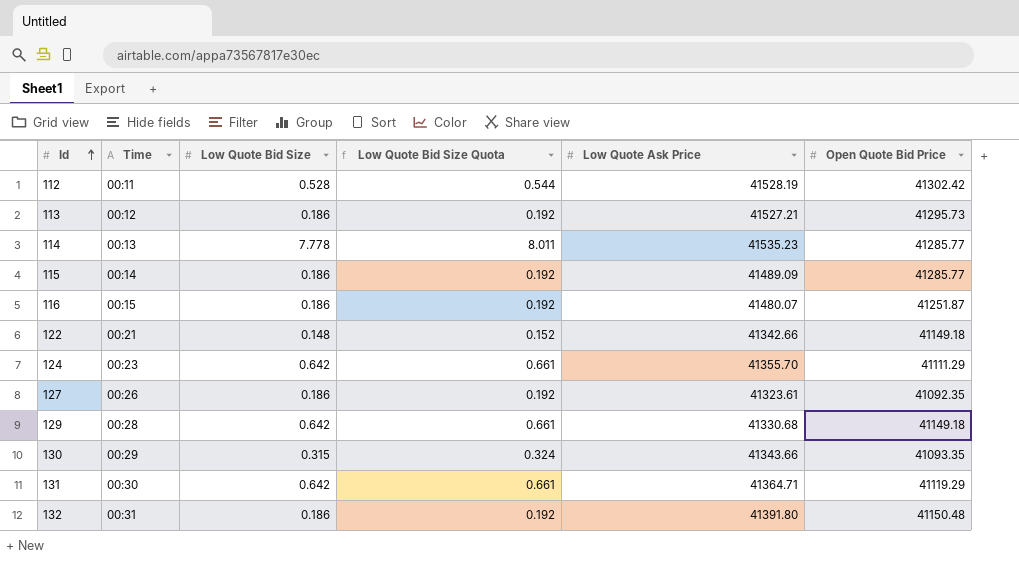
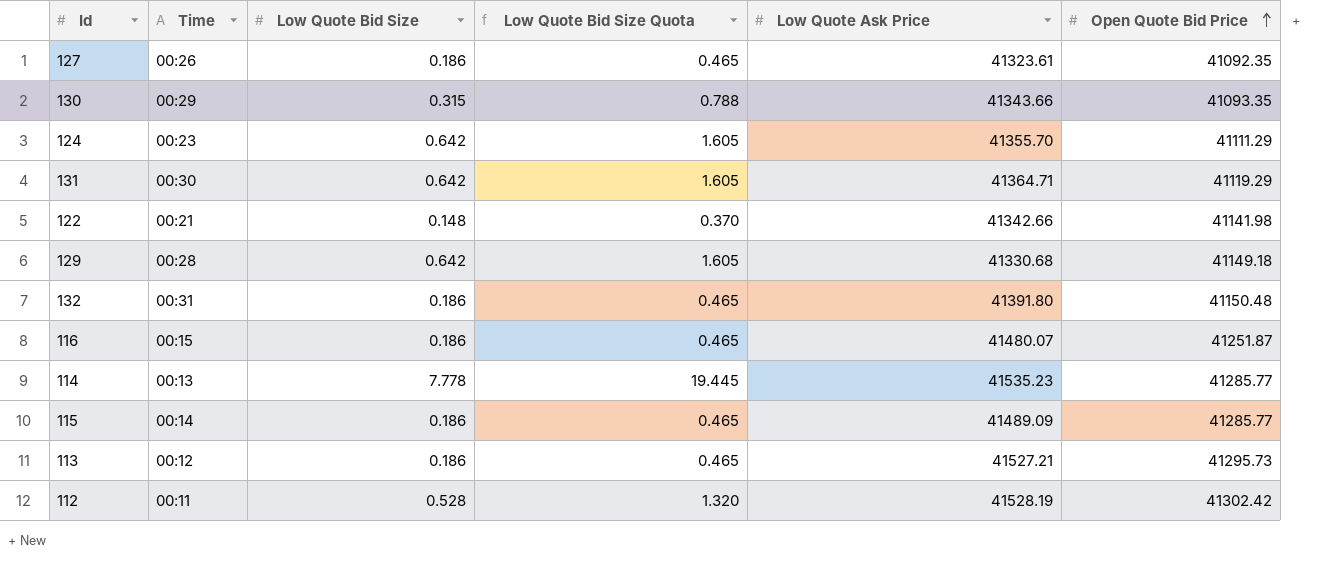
row order: Id ascending -> Open Quote Bid Price ascending
column Low Quote Bid Size Quota | formula: [Low Quote Bid Size] * 1.03 -> [Low Quote Bid Size] * 2.5
122 | Open Quote Bid Price: 41149.18 -> 41141.98

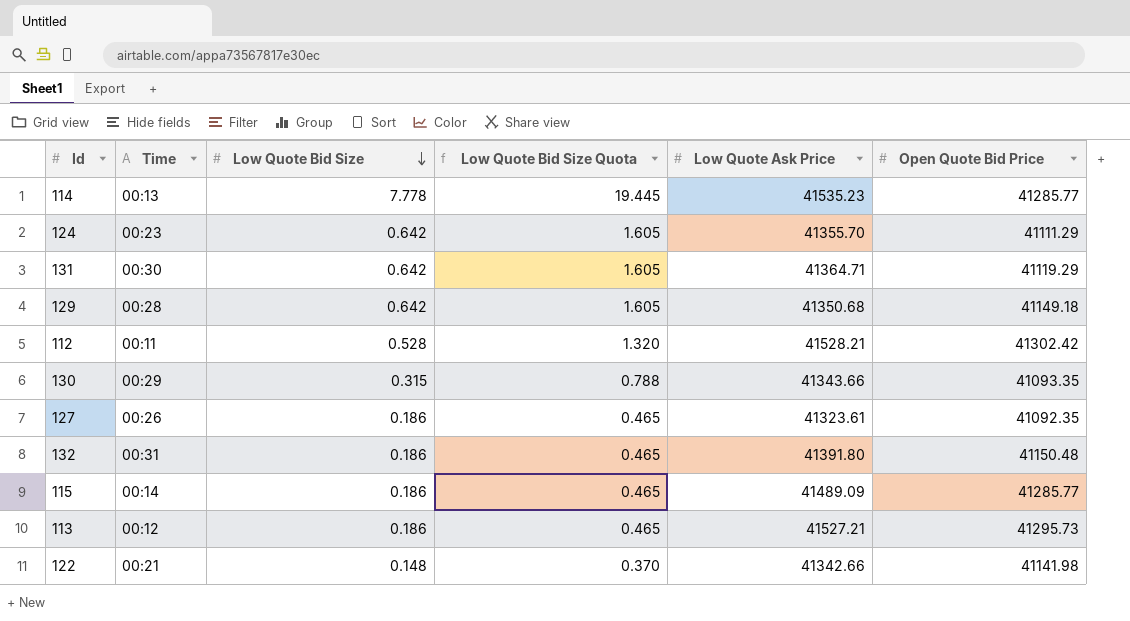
row order: Open Quote Bid Price ascending -> Low Quote Bid Size descending
row 116: 00:15 | 0.186 | 0.465 | 41480.07 | 41251.87 -> none
129 | Low Quote Ask Price: 41330.68 -> 41350.68
112 | Low Quote Ask Price: 41528.19 -> 41528.21

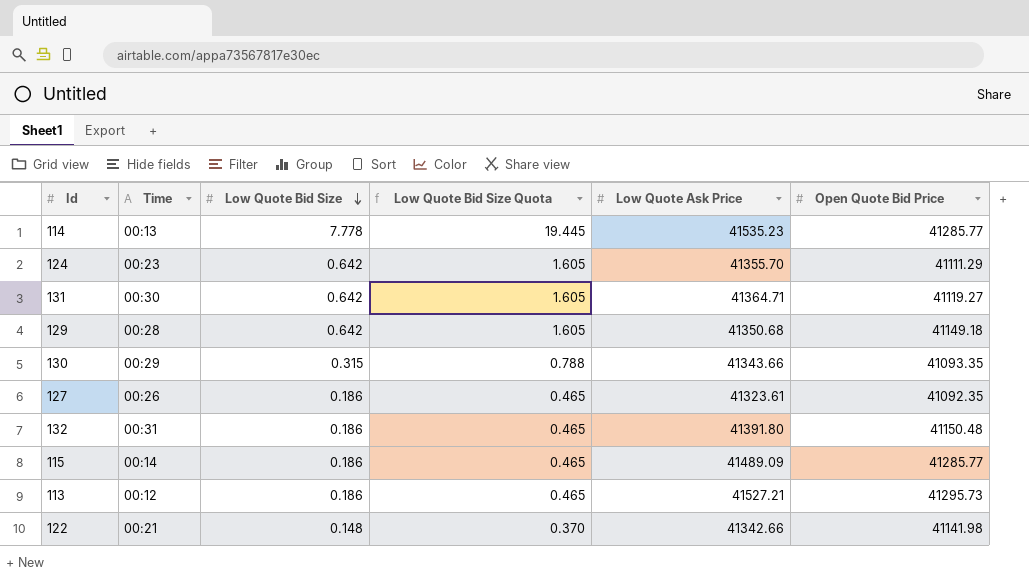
row 112: 00:11 | 0.528 | 1.320 | 41528.21 | 41302.42 -> none
131 | Open Quote Bid Price: 41119.29 -> 41119.27

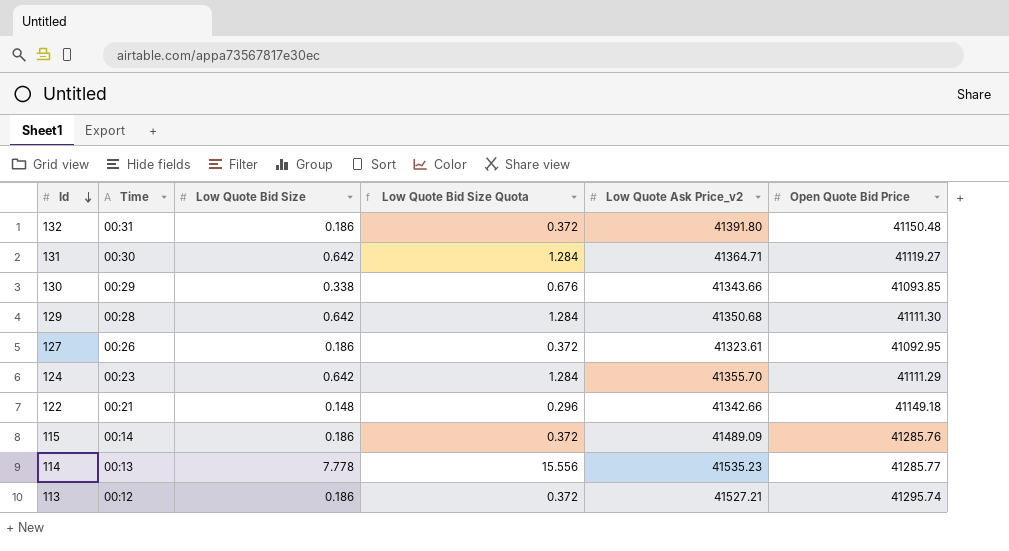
row order: Low Quote Bid Size descending -> Id descending
column Low Quote Bid Size Quota | formula: [Low Quote Bid Size] * 2.5 -> [Low Quote Bid Size] * 2
column name: Low Quote Ask Price -> Low Quote Ask Price_v2
130 | Low Quote Bid Size: 0.315 -> 0.338
130 | Open Quote Bid Price: 41093.35 -> 41093.85
129 | Open Quote Bid Price: 41149.18 -> 41111.30
127 | Open Quote Bid Price: 41092.35 -> 41092.95
122 | Open Quote Bid Price: 41141.98 -> 41149.18
115 | Open Quote Bid Price: 41285.77 -> 41285.76
113 | Open Quote Bid Price: 41295.73 -> 41295.74

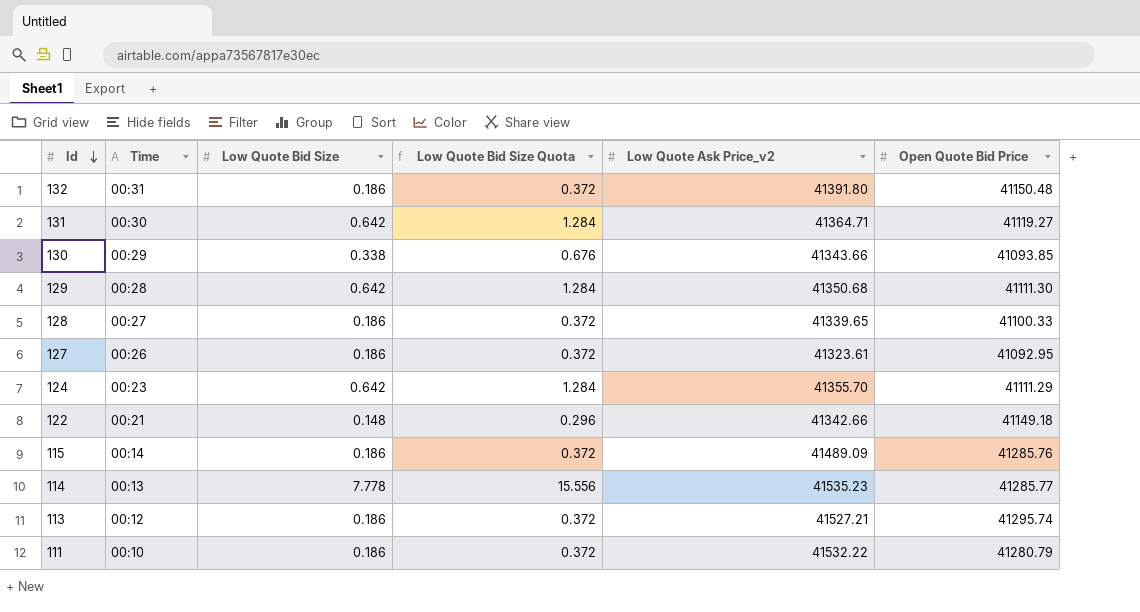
row 128: none -> 00:27 | 0.186 | 0.372 | 41339.65 | 41100.33
row 111: none -> 00:10 | 0.186 | 0.372 | 41532.22 | 41280.79

